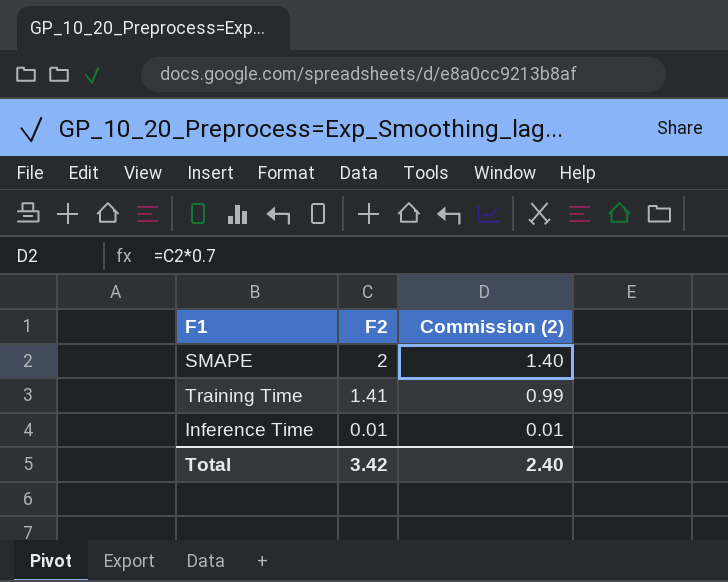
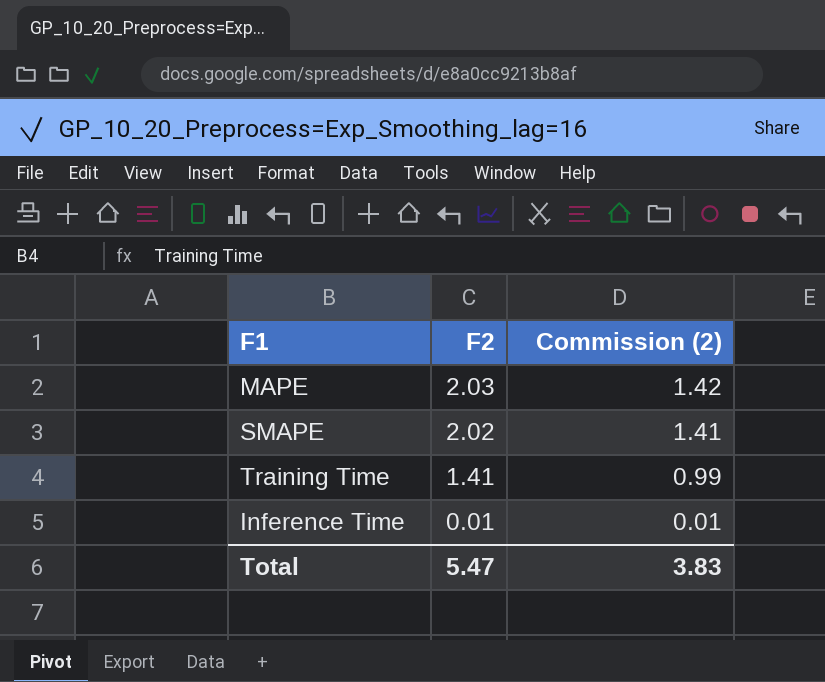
row MAPE: none -> 2.03 | 1.42
SMAPE | F2: 2 -> 2.02
SMAPE | Commission (2): 1.40 -> 1.41
Total | F2: 3.42 -> 5.47
Total | Commission (2): 2.40 -> 3.83

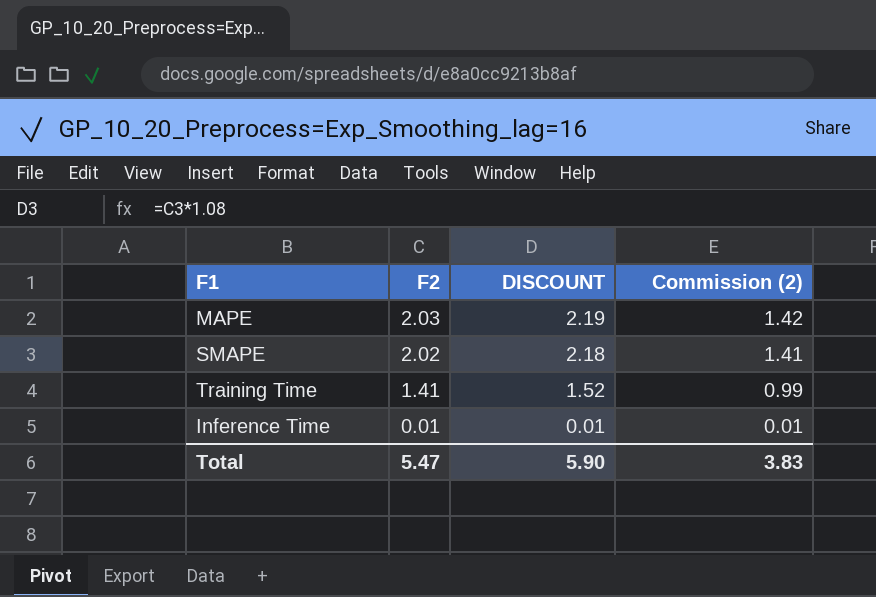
column DISCOUNT | formula: none -> [F2] * 1.08

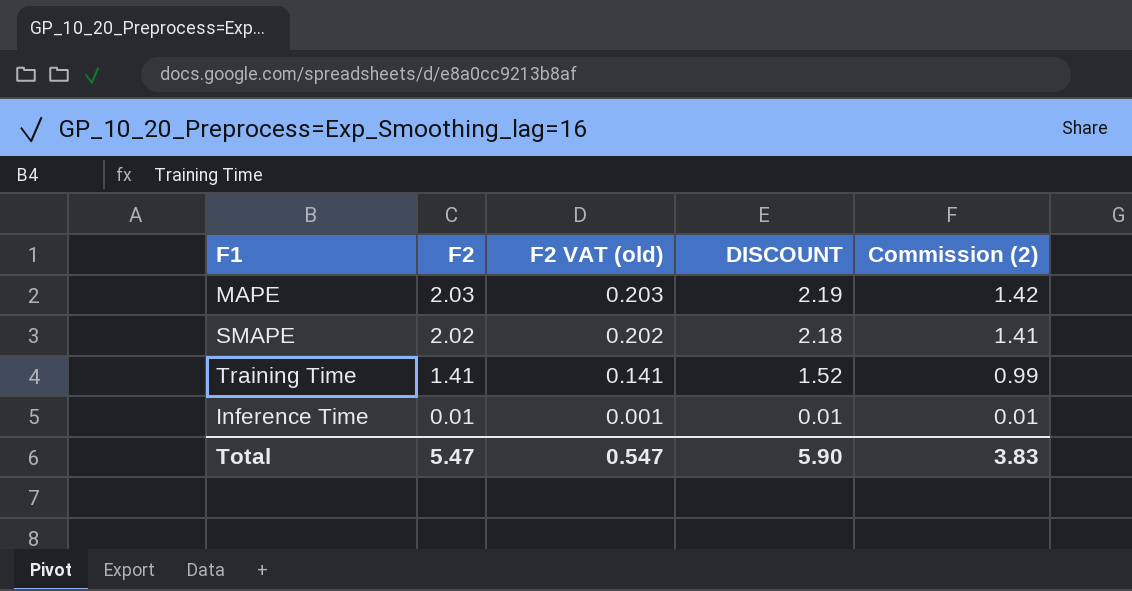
column F2 VAT (old) | formula: none -> [F2] * 0.1

